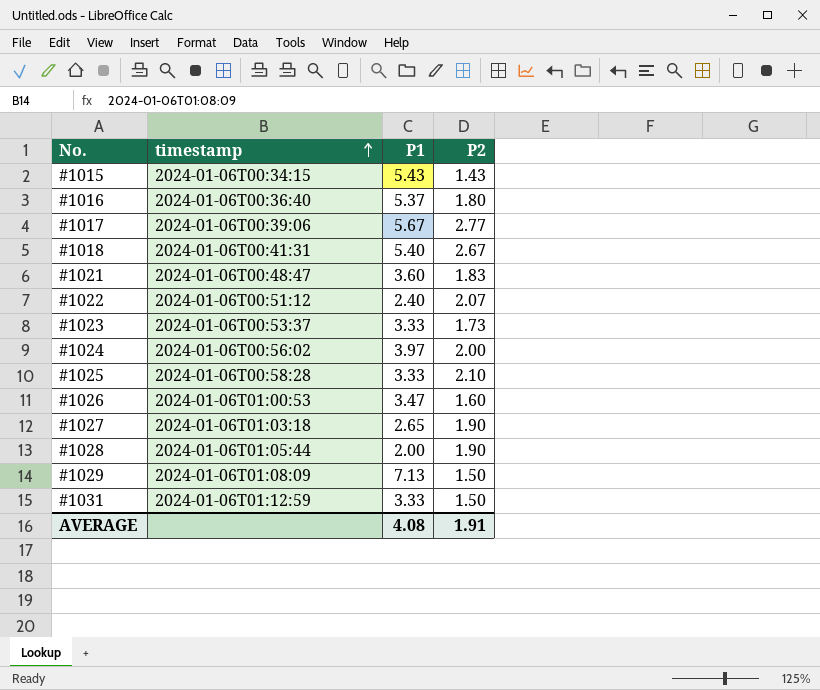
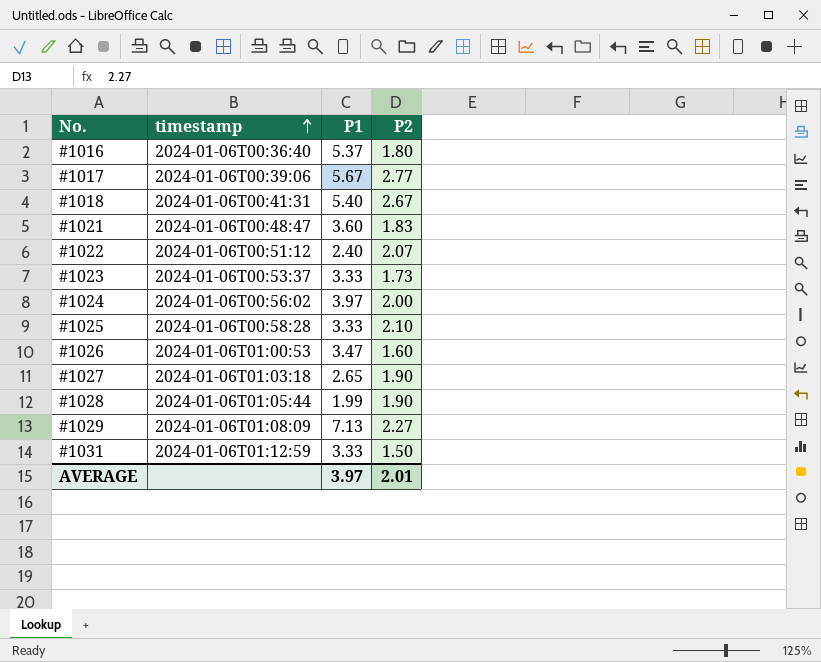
row #1015: 2024-01-06T00:34:15 | 5.43 | 1.43 -> none
#1028 | P1: 2.00 -> 1.99
#1029 | P2: 1.50 -> 2.27
AVERAGE | P1: 4.08 -> 3.97
AVERAGE | P2: 1.91 -> 2.01

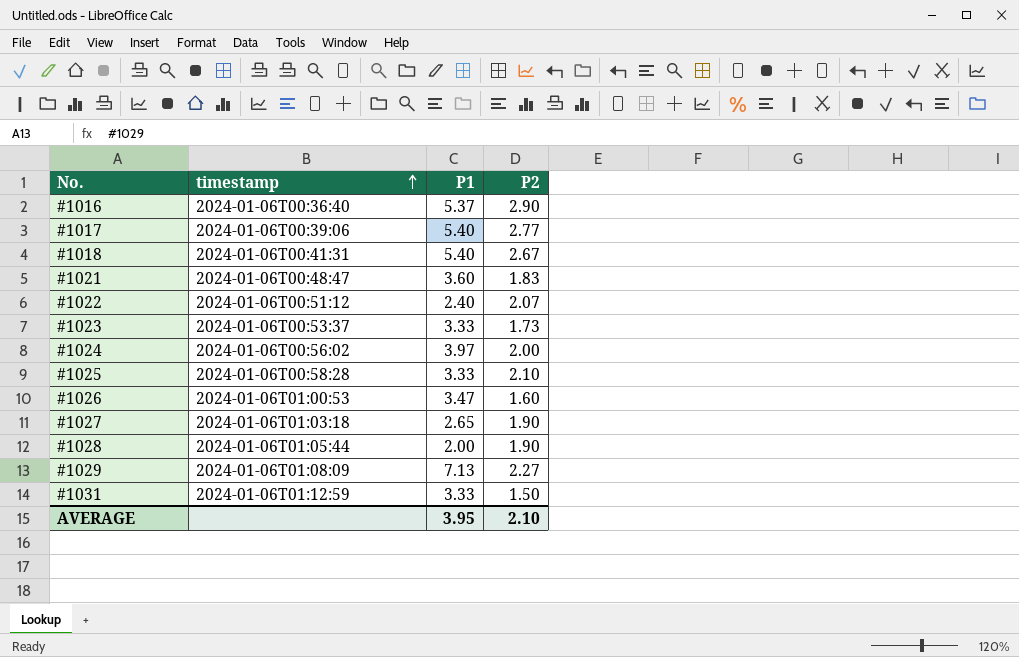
#1016 | P2: 1.80 -> 2.90
#1017 | P1: 5.67 -> 5.40
#1028 | P1: 1.99 -> 2.00
AVERAGE | P1: 3.97 -> 3.95
AVERAGE | P2: 2.01 -> 2.10

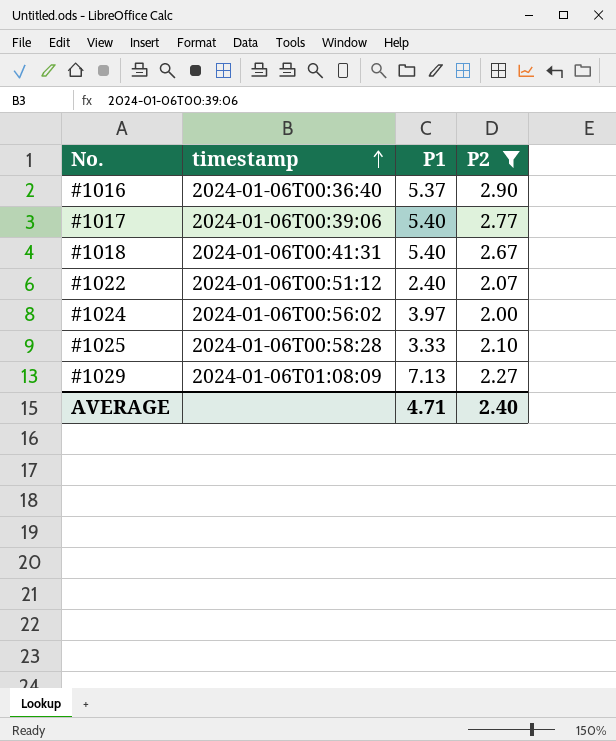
filter: none -> P2 >= 2.00
AVERAGE | P1: 3.95 -> 4.71
AVERAGE | P2: 2.10 -> 2.40

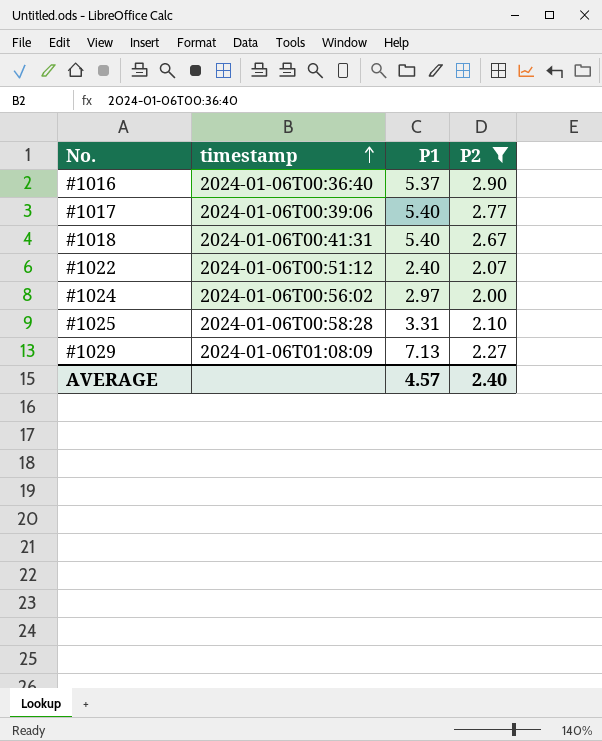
#1024 | P1: 3.97 -> 2.97
#1025 | P1: 3.33 -> 3.31
AVERAGE | P1: 4.71 -> 4.57

